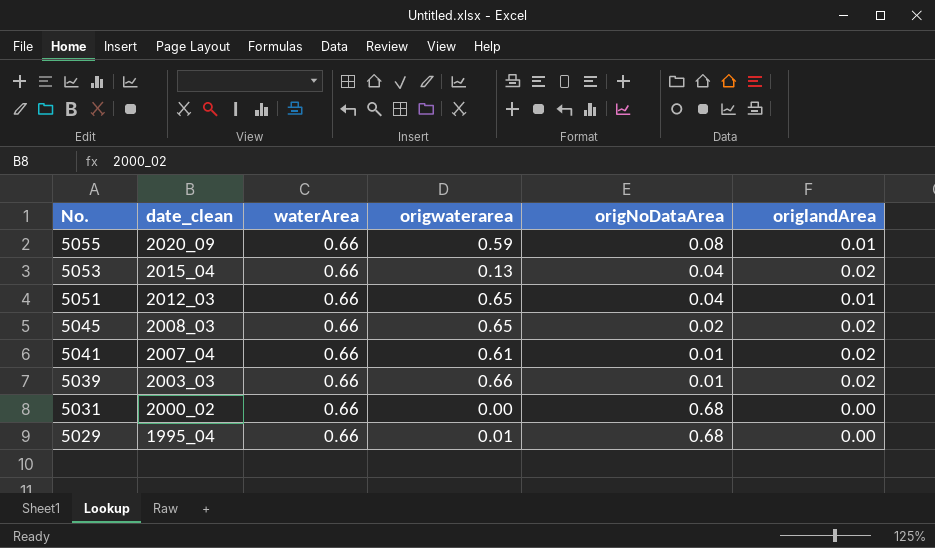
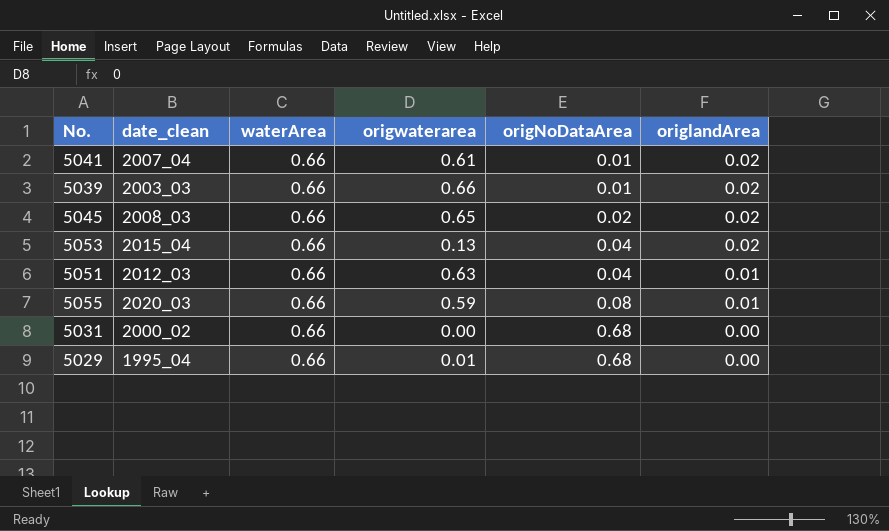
row order: No. descending -> origNoDataArea ascending
5051 | origwaterarea: 0.65 -> 0.63
5055 | date_clean: 2020_09 -> 2020_03

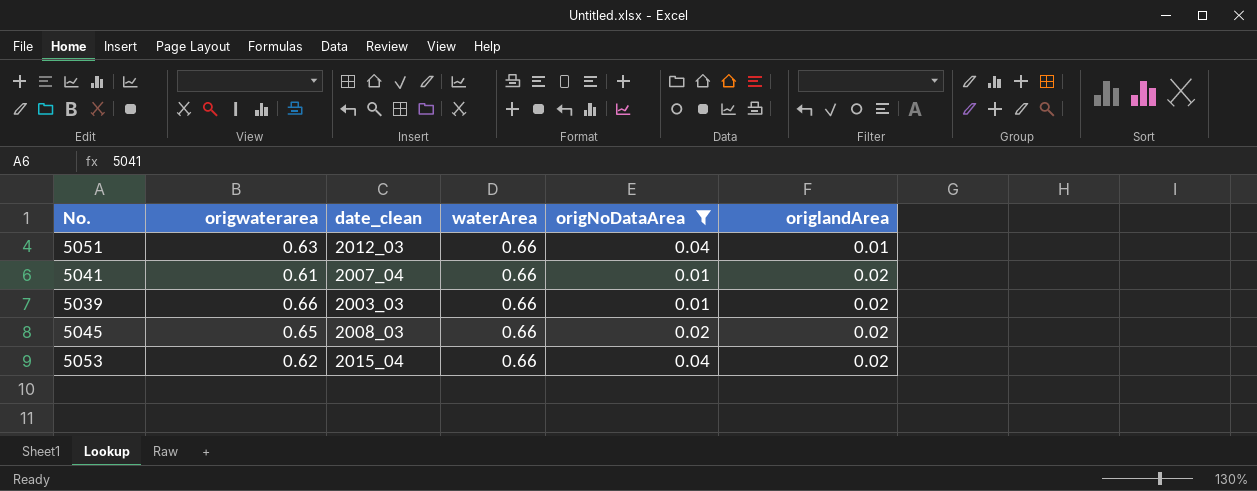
filter: none -> origNoDataArea <= 0.04
row order: origNoDataArea ascending -> origlandArea ascending
column origwaterarea | position: 4 -> 2
5053 | origwaterarea: 0.13 -> 0.62

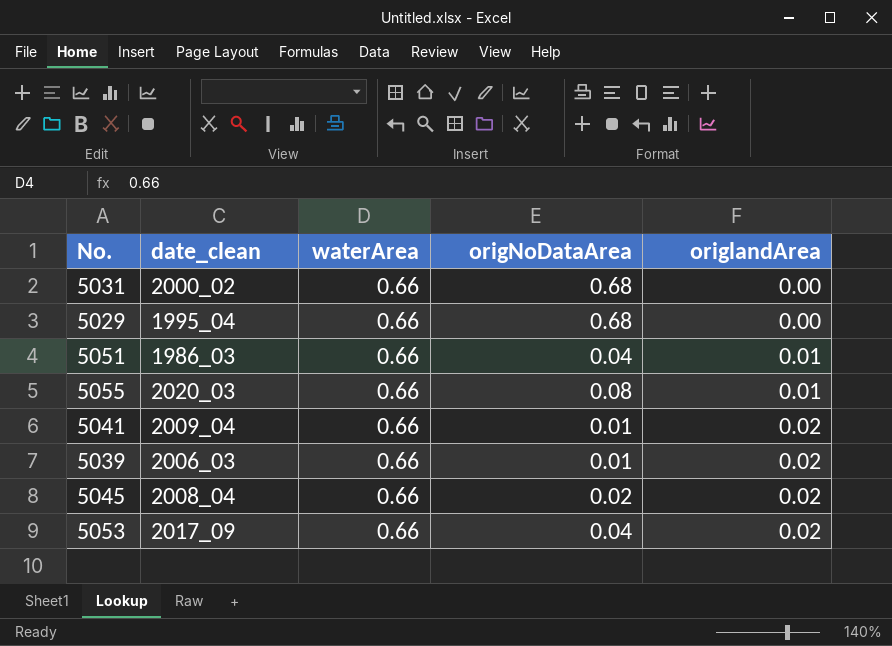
filter: origNoDataArea <= 0.04 -> none
column origwaterarea | position: 2 -> none
5051 | date_clean: 2012_03 -> 1986_03
5041 | date_clean: 2007_04 -> 2009_04
5039 | date_clean: 2003_03 -> 2006_03
5045 | date_clean: 2008_03 -> 2008_04
5053 | date_clean: 2015_04 -> 2017_09

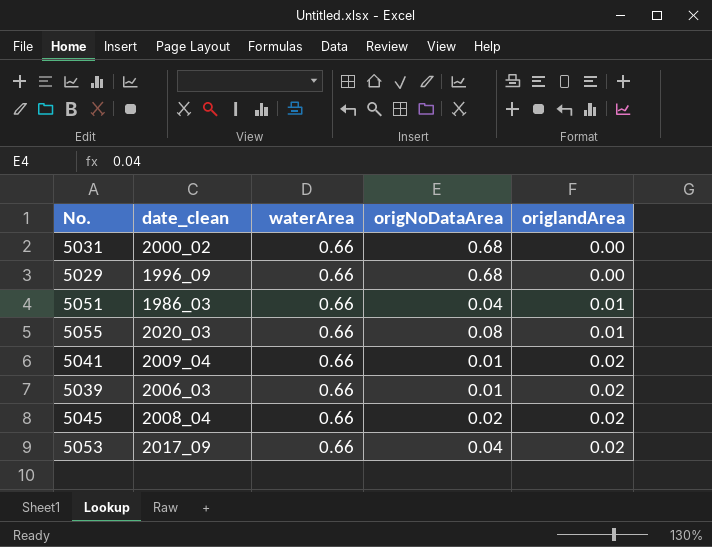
5029 | date_clean: 1995_04 -> 1996_09

